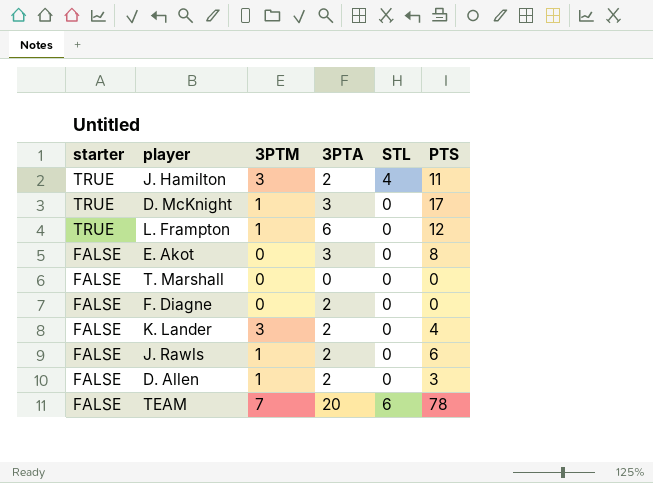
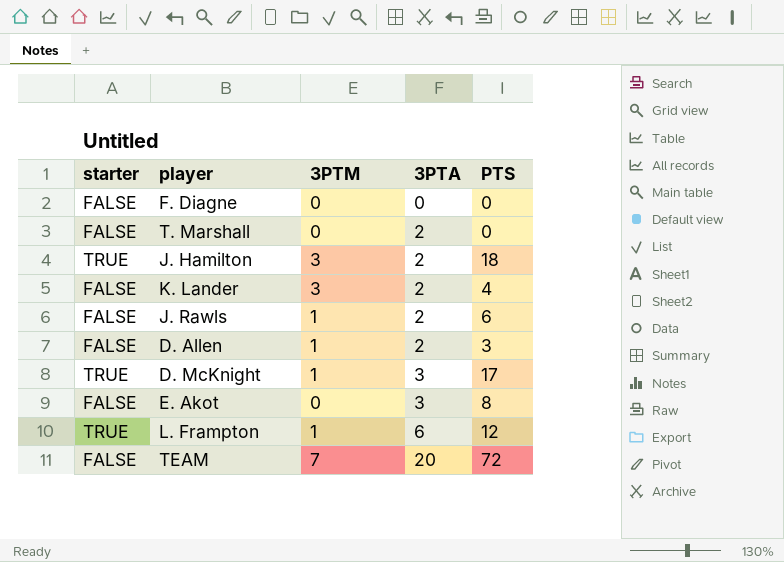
row order: starter descending -> 3PTA ascending
column STL | position: 5 -> none
F. Diagne | 3PTA: 2 -> 0
T. Marshall | 3PTA: 0 -> 2
J. Hamilton | PTS: 11 -> 18
TEAM | PTS: 78 -> 72

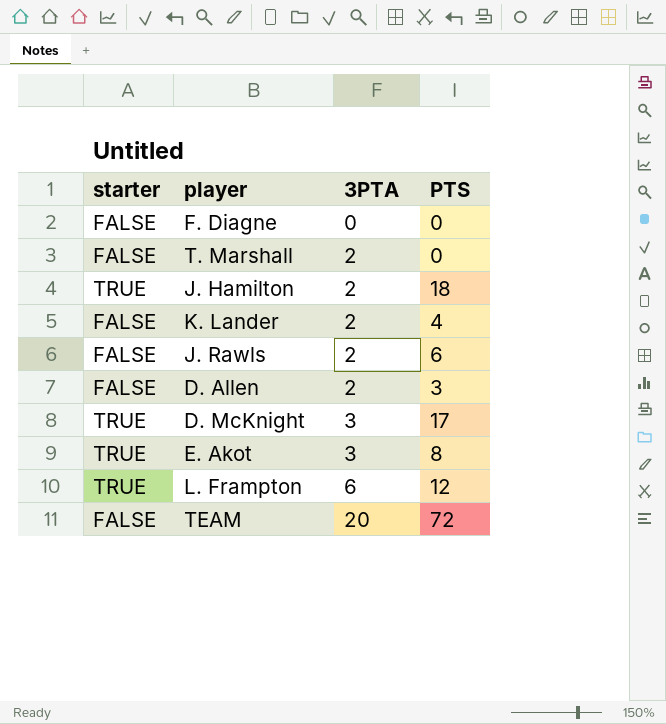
column 3PTM | position: 3 -> none
E. Akot | starter: FALSE -> TRUE

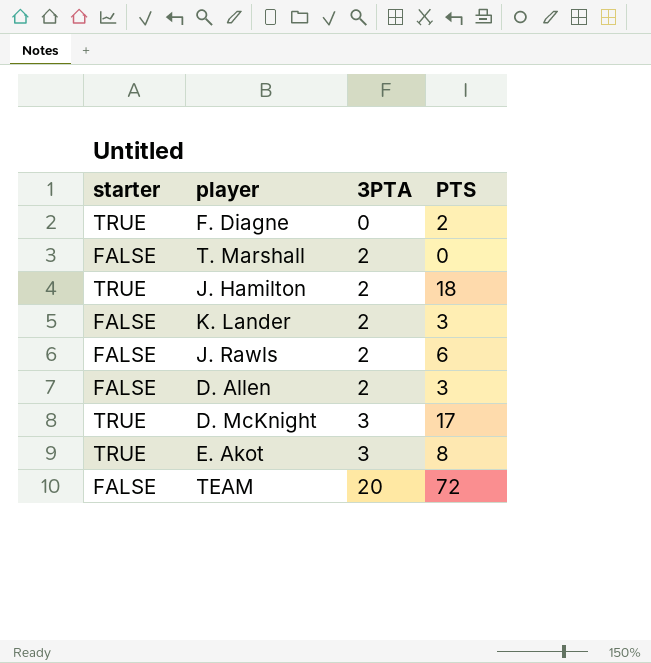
row L. Frampton: TRUE | 6 | 12 -> none
F. Diagne | starter: FALSE -> TRUE
F. Diagne | PTS: 0 -> 2
K. Lander | PTS: 4 -> 3

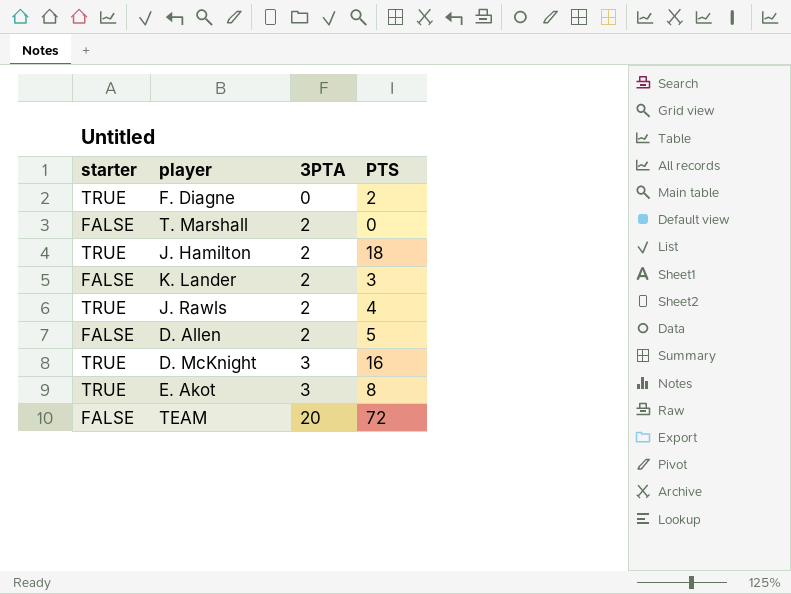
J. Rawls | starter: FALSE -> TRUE
J. Rawls | PTS: 6 -> 4
D. Allen | PTS: 3 -> 5
D. McKnight | PTS: 17 -> 16

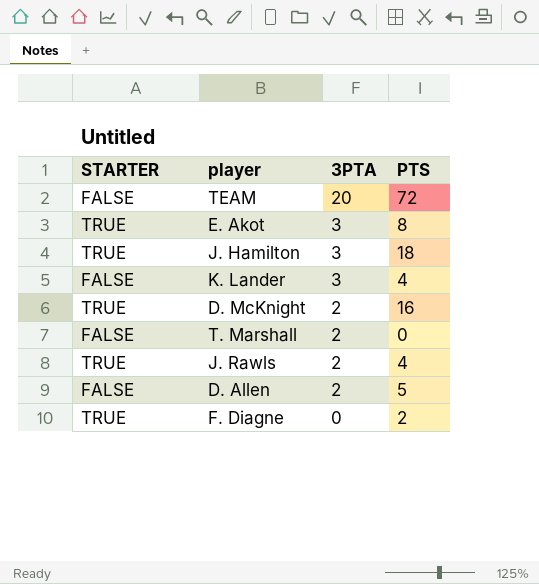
row order: 3PTA ascending -> 3PTA descending
column name: starter -> STARTER
J. Hamilton | 3PTA: 2 -> 3
K. Lander | 3PTA: 2 -> 3
K. Lander | PTS: 3 -> 4
D. McKnight | 3PTA: 3 -> 2

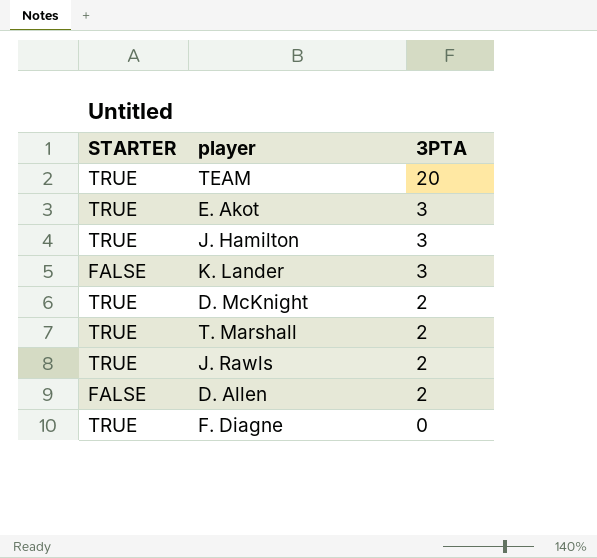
column PTS | position: 4 -> none
TEAM | STARTER: FALSE -> TRUE
T. Marshall | STARTER: FALSE -> TRUE

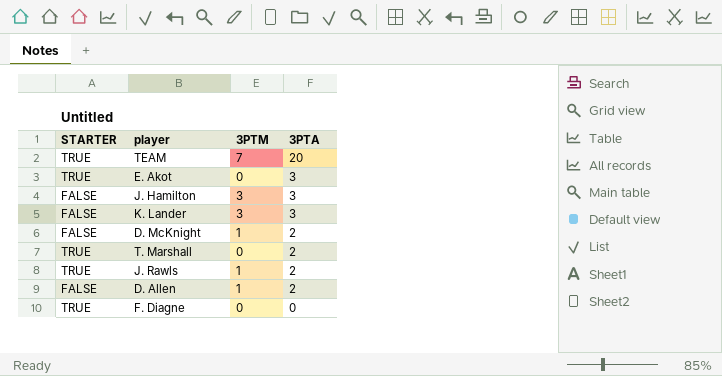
column 3PTM | position: none -> 3
J. Hamilton | STARTER: TRUE -> FALSE
D. McKnight | STARTER: TRUE -> FALSE

